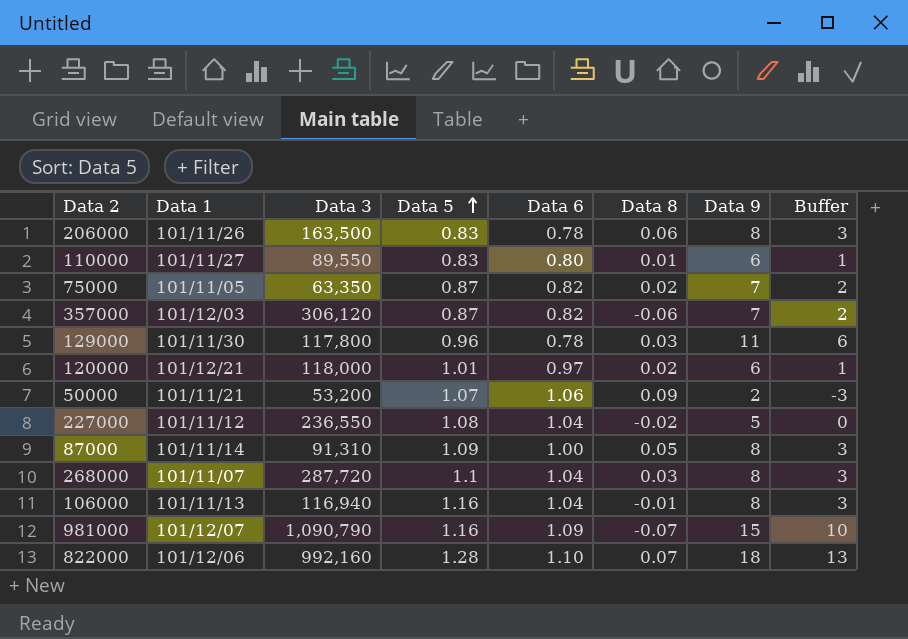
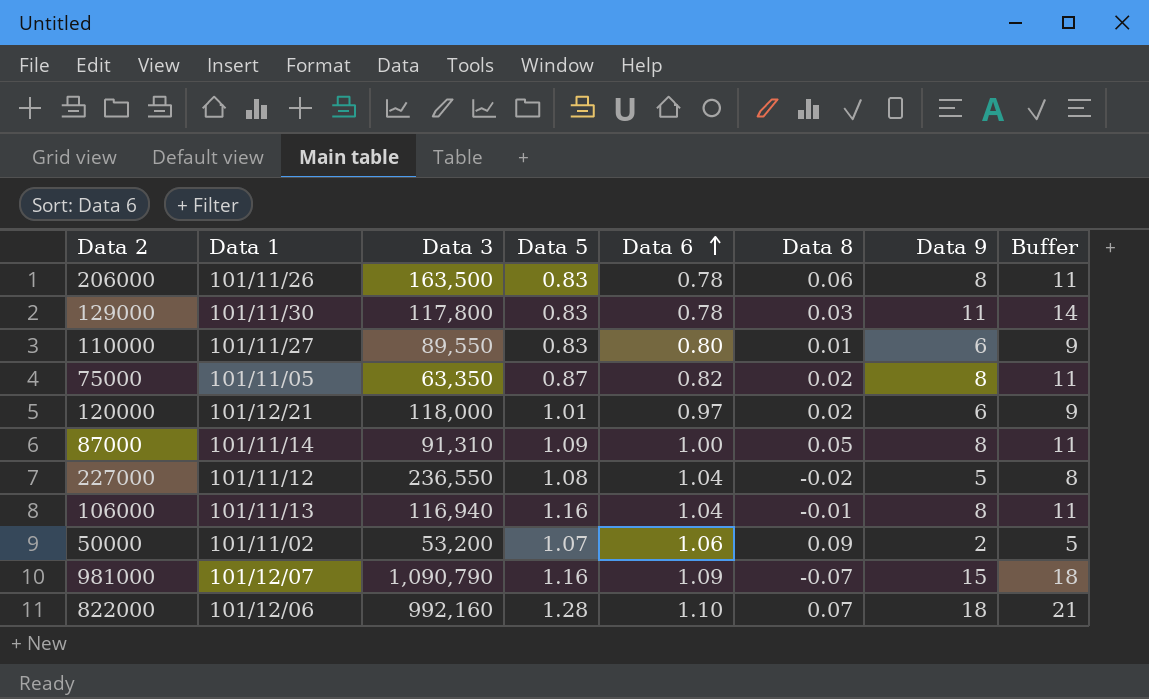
row order: Data 5 ascending -> Data 6 ascending
column Buffer | formula: [Data 9] - 5 -> [Data 9] + 3
row 357000: 101/12/03 | 306,120 | 0.87 | 0.82 | -0.06 | 7 | 2 -> none
row 268000: 101/11/07 | 287,720 | 1.1 | 1.04 | 0.03 | 8 | 3 -> none
129000 | Data 5: 0.96 -> 0.83
75000 | Data 9: 7 -> 8
50000 | Data 1: 101/11/21 -> 101/11/02

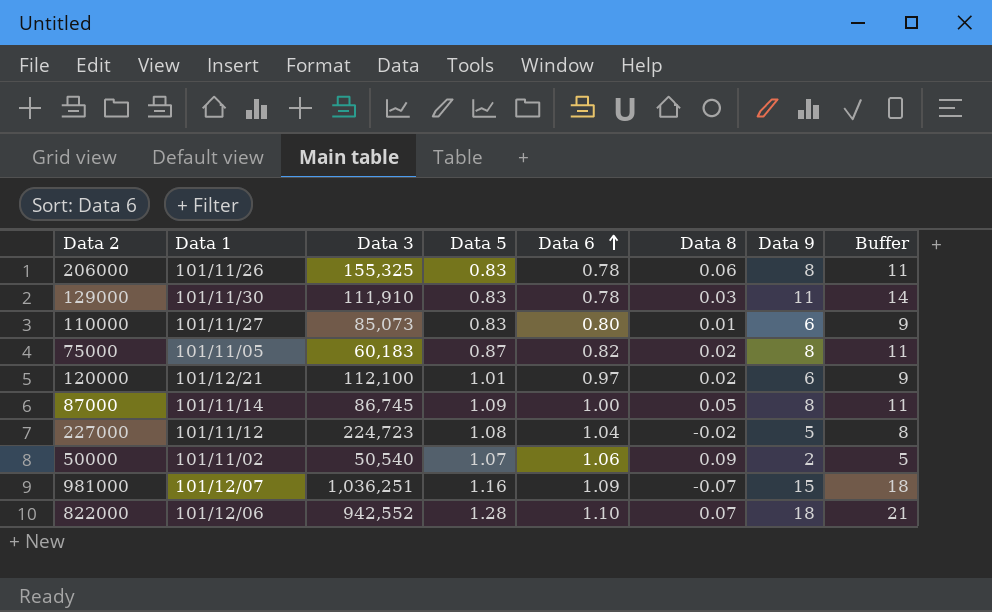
row 106000: 101/11/13 | 116,940 | 1.16 | 1.04 | -0.01 | 8 | 11 -> none
206000 | Data 3: 163,500 -> 155,325
129000 | Data 3: 117,800 -> 111,910
110000 | Data 3: 89,550 -> 85,073
75000 | Data 3: 63,350 -> 60,183
120000 | Data 3: 118,000 -> 112,100
87000 | Data 3: 91,310 -> 86,745
227000 | Data 3: 236,550 -> 224,723
50000 | Data 3: 53,200 -> 50,540
981000 | Data 3: 1,090,790 -> 1,036,251
822000 | Data 3: 992,160 -> 942,552

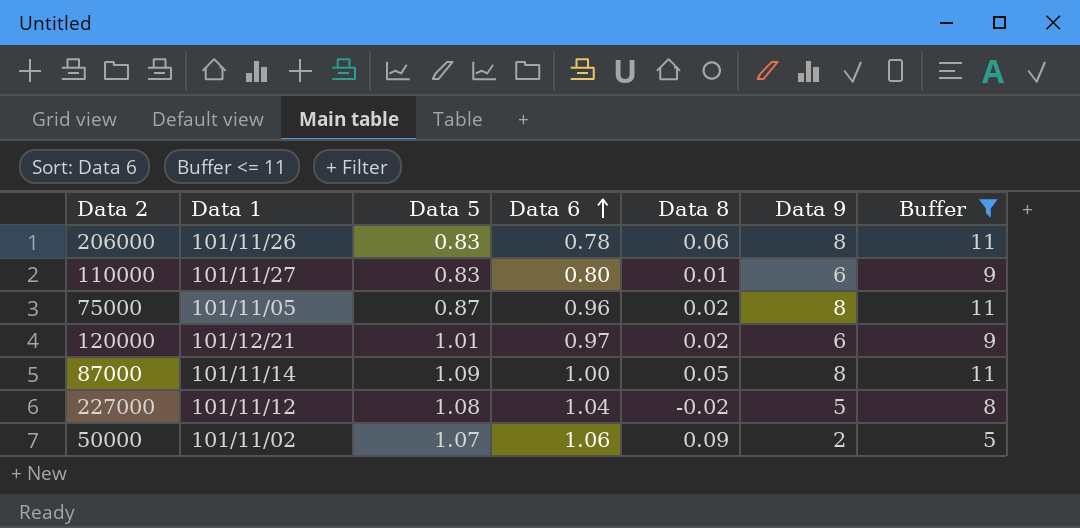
filter: none -> Buffer <= 11
column Data 3 | position: 3 -> none
75000 | Data 6: 0.82 -> 0.96

